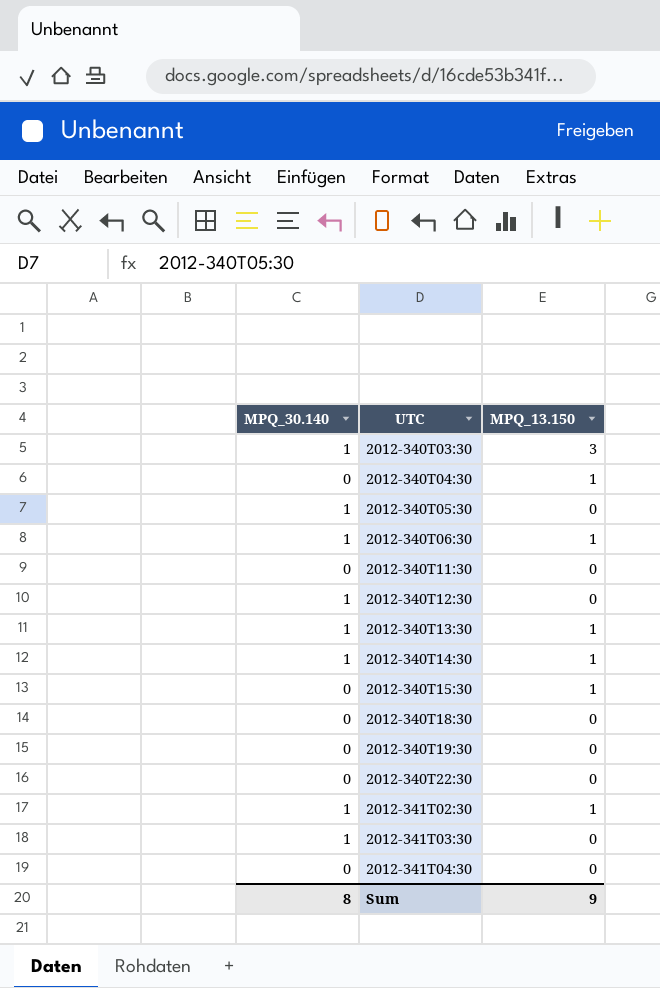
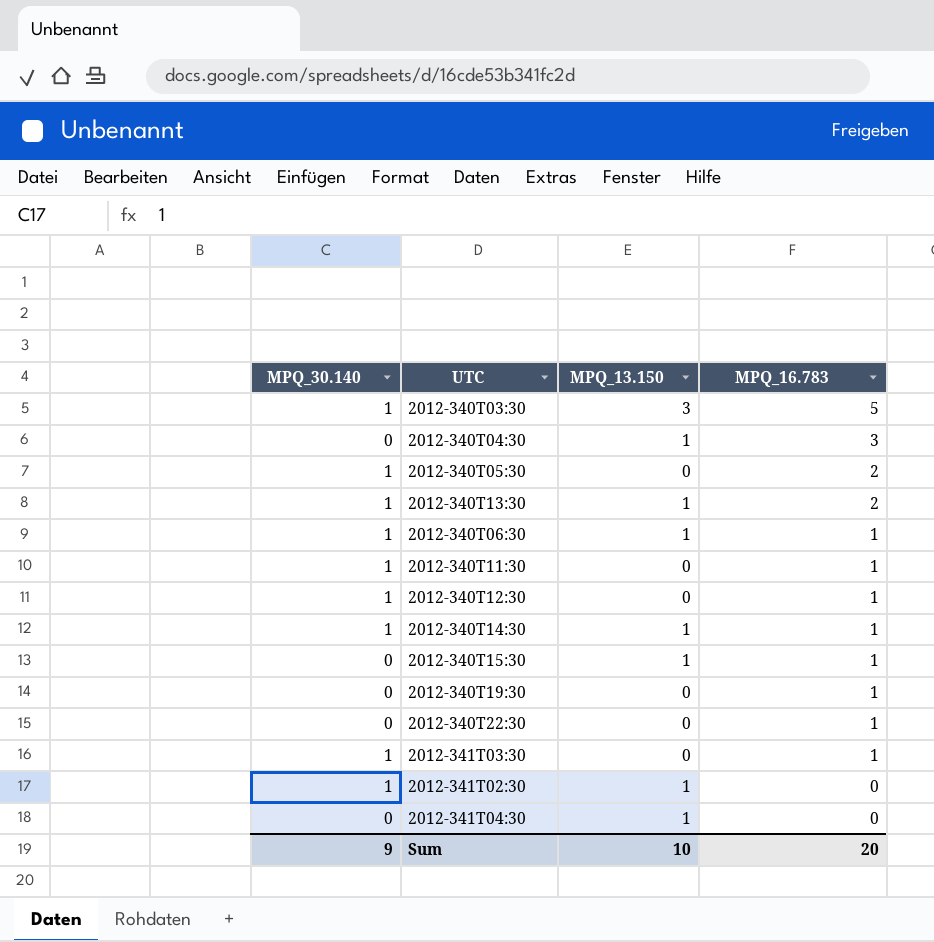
row order: UTC ascending -> MPQ_16.783 descending
column MPQ_16.783 | position: none -> 4
row 2012-340T18:30: 0 | 0 -> none
2012-340T11:30 | MPQ_30.140: 0 -> 1
2012-341T04:30 | MPQ_13.150: 0 -> 1
Sum | MPQ_30.140: 8 -> 9
Sum | MPQ_13.150: 9 -> 10

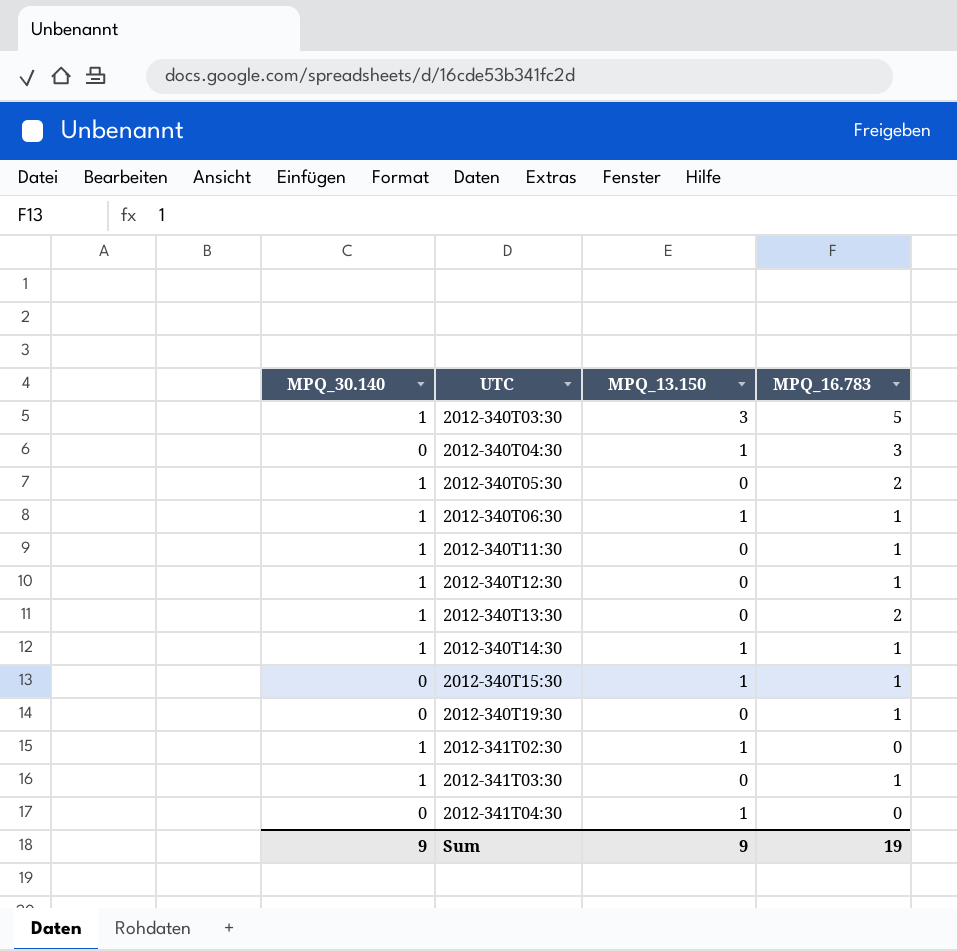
row order: MPQ_16.783 descending -> UTC ascending
row 2012-340T22:30: 0 | 0 | 1 -> none
2012-340T13:30 | MPQ_13.150: 1 -> 0
Sum | MPQ_13.150: 10 -> 9
Sum | MPQ_16.783: 20 -> 19

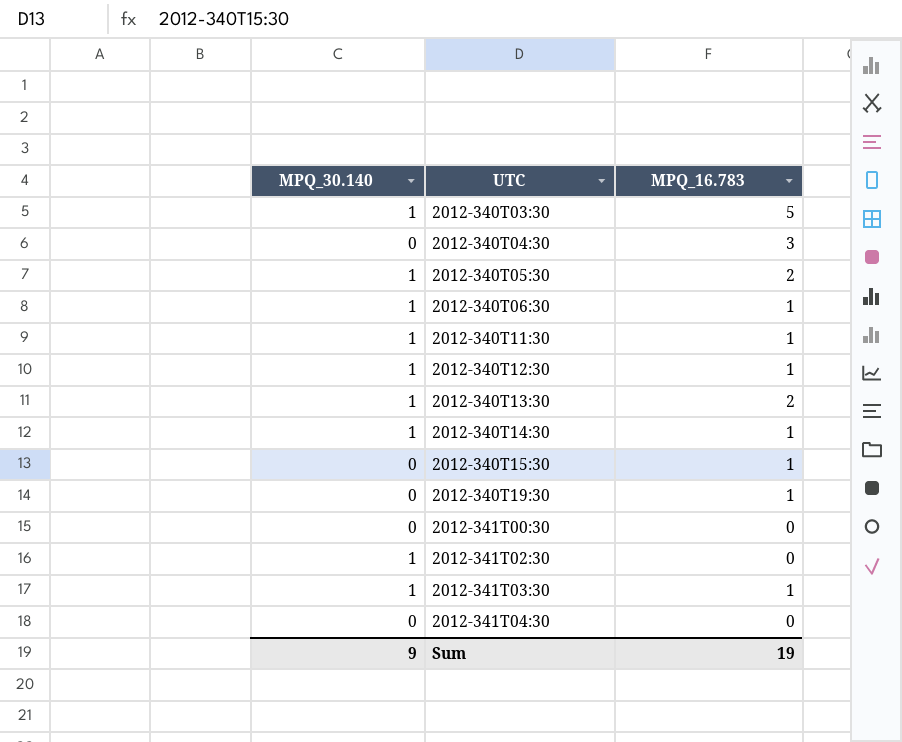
column MPQ_13.150 | position: 3 -> none
row 2012-341T00:30: none -> 0 | 0

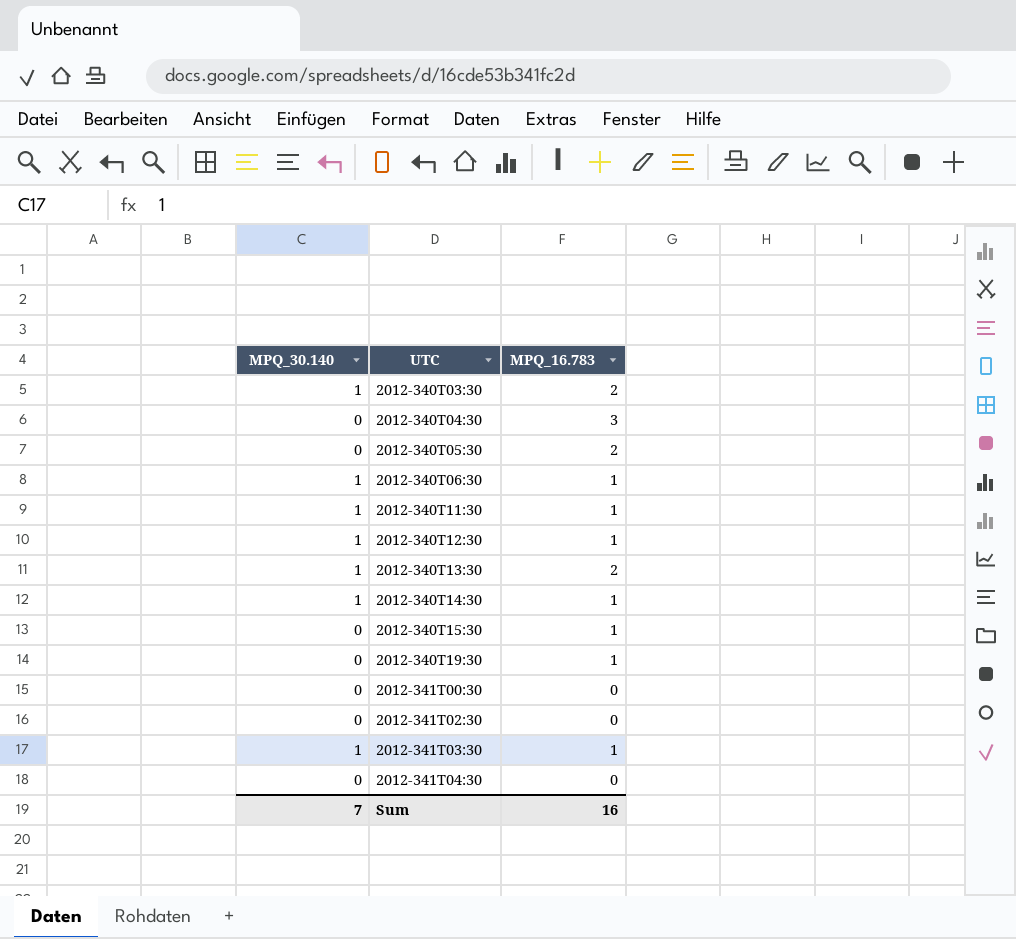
2012-340T03:30 | MPQ_16.783: 5 -> 2
2012-340T05:30 | MPQ_30.140: 1 -> 0
2012-341T02:30 | MPQ_30.140: 1 -> 0
Sum | MPQ_30.140: 9 -> 7
Sum | MPQ_16.783: 19 -> 16

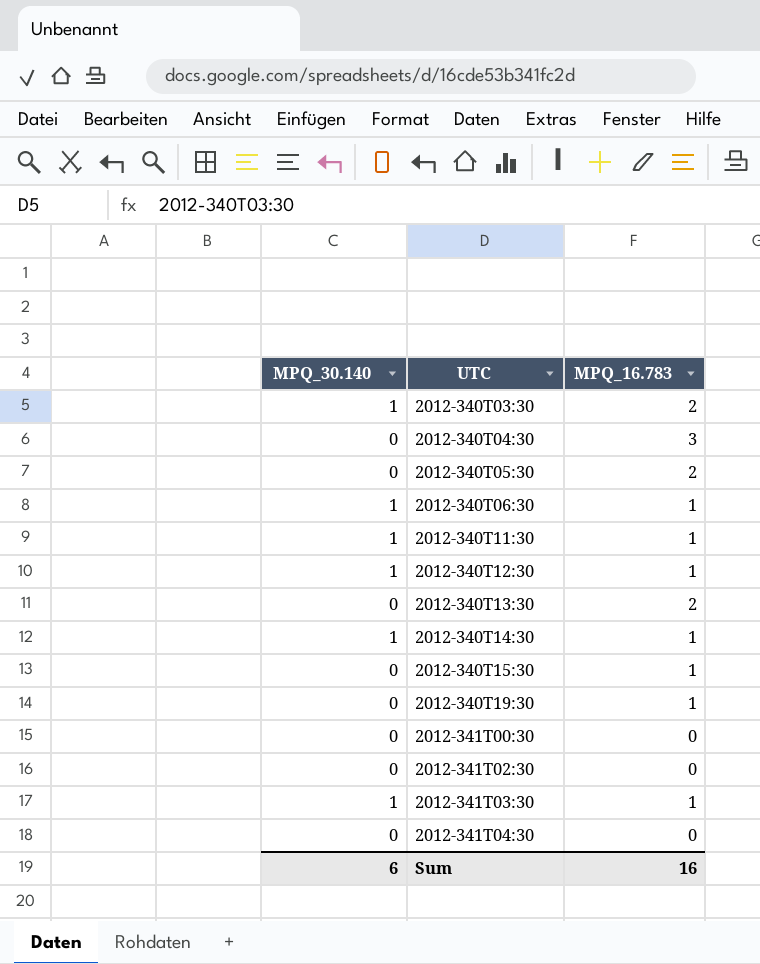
2012-340T13:30 | MPQ_30.140: 1 -> 0
Sum | MPQ_30.140: 7 -> 6

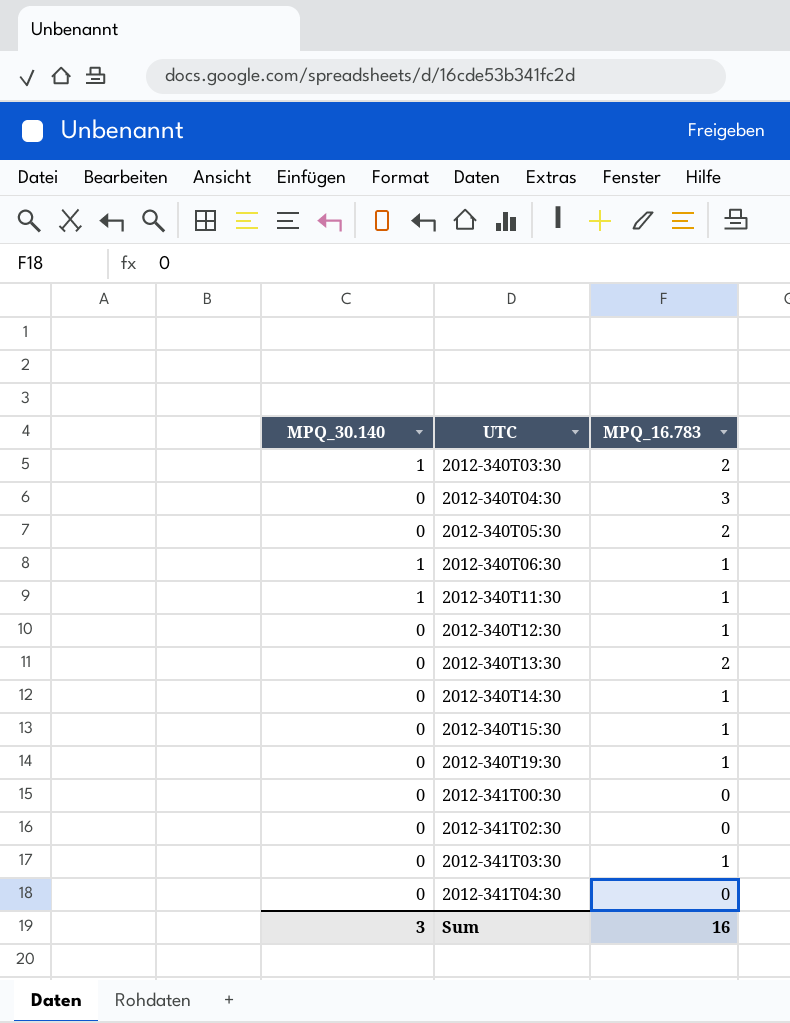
2012-340T12:30 | MPQ_30.140: 1 -> 0
2012-340T14:30 | MPQ_30.140: 1 -> 0
2012-341T03:30 | MPQ_30.140: 1 -> 0
Sum | MPQ_30.140: 6 -> 3

